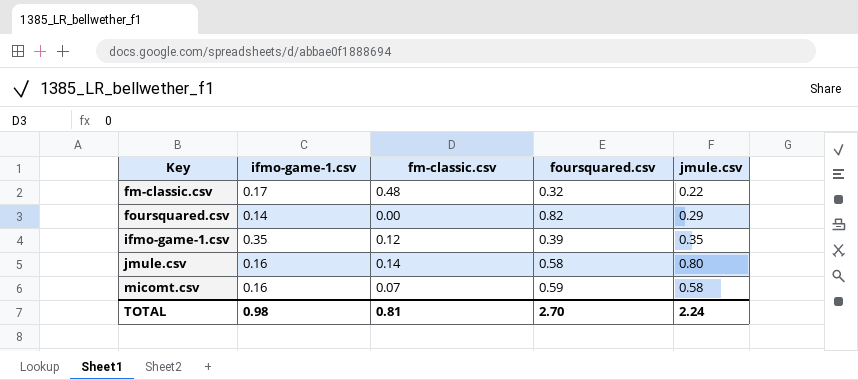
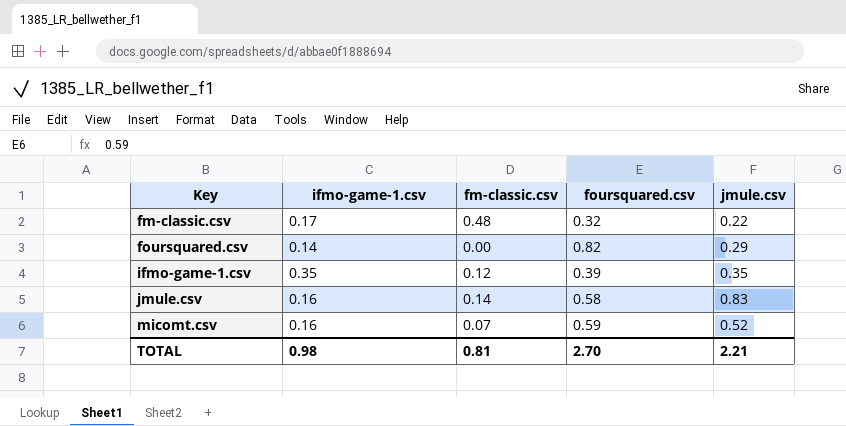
jmule.csv | jmule.csv: 0.80 -> 0.83
micomt.csv | jmule.csv: 0.58 -> 0.52
TOTAL | jmule.csv: 2.24 -> 2.21

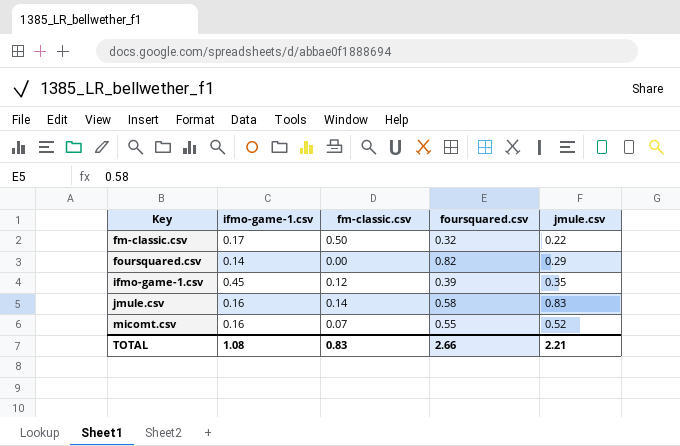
fm-classic.csv | fm-classic.csv: 0.48 -> 0.50
ifmo-game-1.csv | ifmo-game-1.csv: 0.35 -> 0.45
micomt.csv | foursquared.csv: 0.59 -> 0.55
TOTAL | ifmo-game-1.csv: 0.98 -> 1.08
TOTAL | fm-classic.csv: 0.81 -> 0.83
TOTAL | foursquared.csv: 2.70 -> 2.66

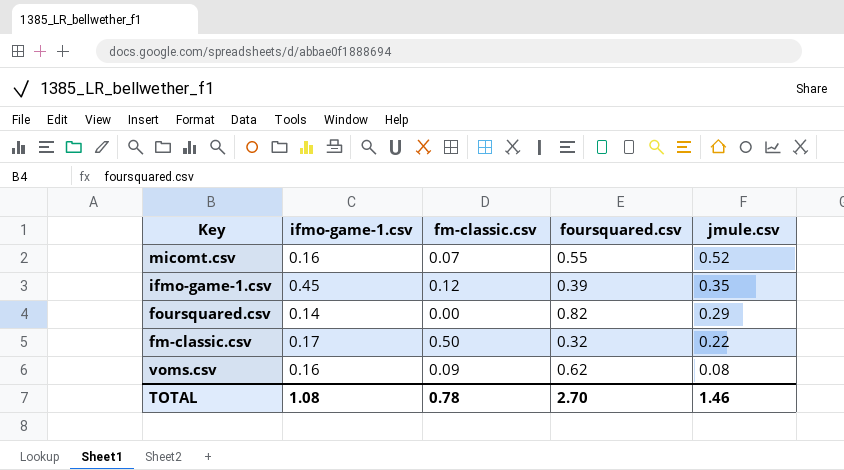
row order: Key ascending -> jmule.csv descending
row jmule.csv: 0.16 | 0.14 | 0.58 | 0.83 -> none
row voms.csv: none -> 0.16 | 0.09 | 0.62 | 0.08
TOTAL | fm-classic.csv: 0.83 -> 0.78
TOTAL | foursquared.csv: 2.66 -> 2.70
TOTAL | jmule.csv: 2.21 -> 1.46

